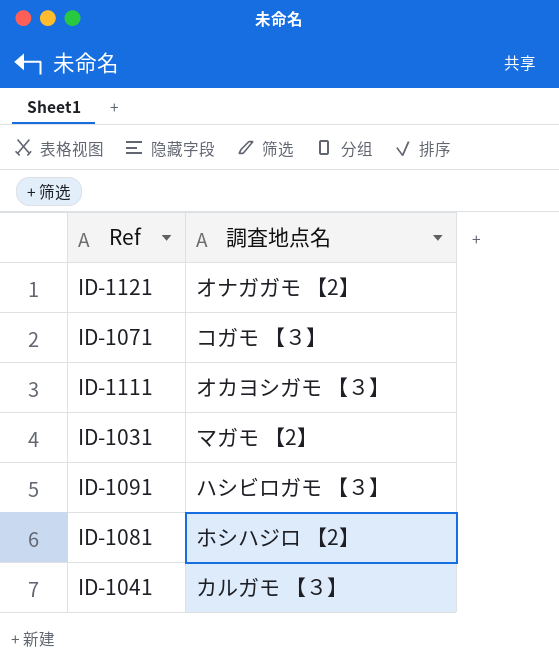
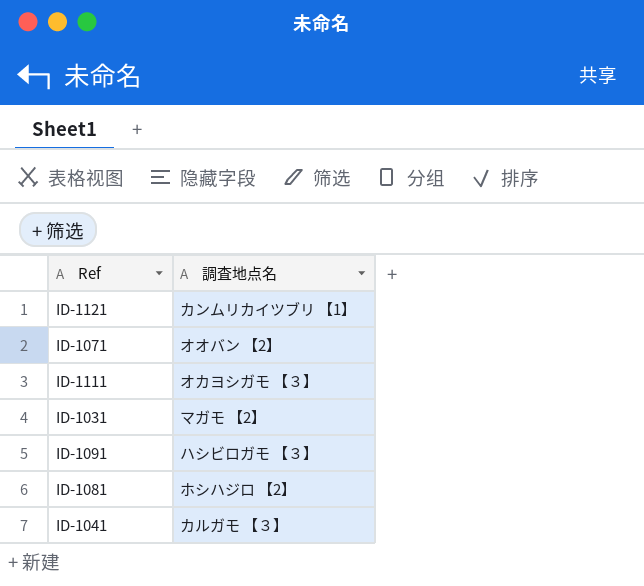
ID-1121 | 調査地点名: オナガガモ 【2】 -> カンムリカイツブリ 【1】
ID-1071 | 調査地点名: コガモ 【３】 -> オオバン 【2】

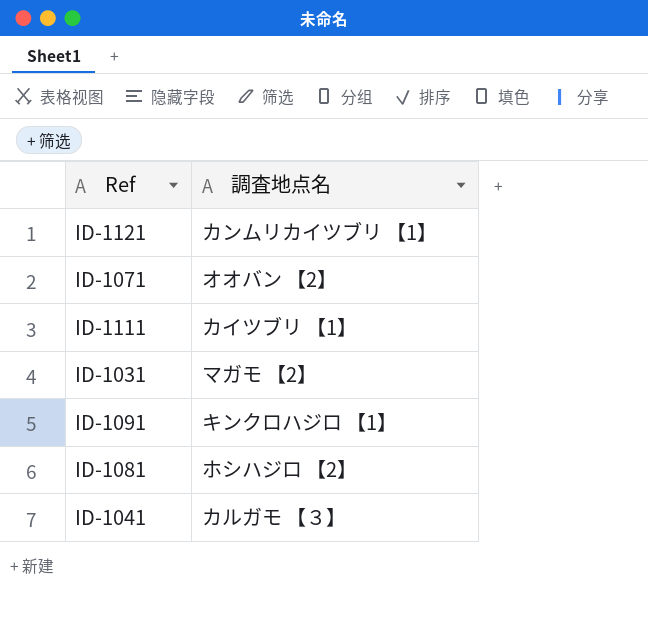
ID-1111 | 調査地点名: オカヨシガモ 【３】 -> カイツブリ 【1】
ID-1091 | 調査地点名: ハシビロガモ 【３】 -> キンクロハジロ 【1】

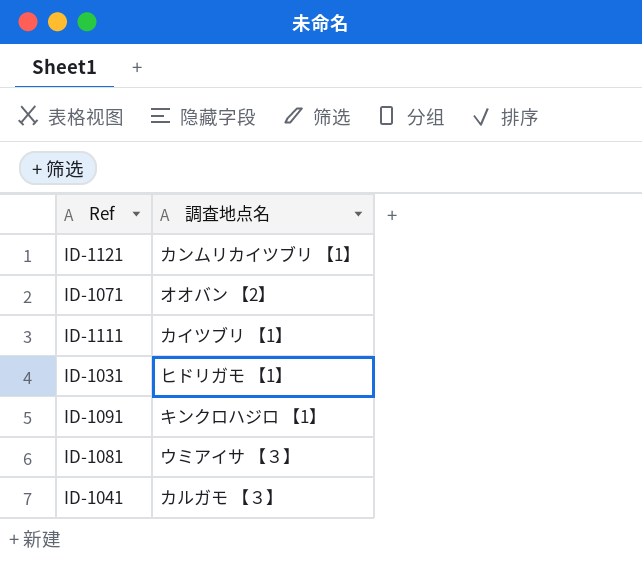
ID-1031 | 調査地点名: マガモ 【2】 -> ヒドリガモ 【1】
ID-1081 | 調査地点名: ホシハジロ 【2】 -> ウミアイサ 【３】

